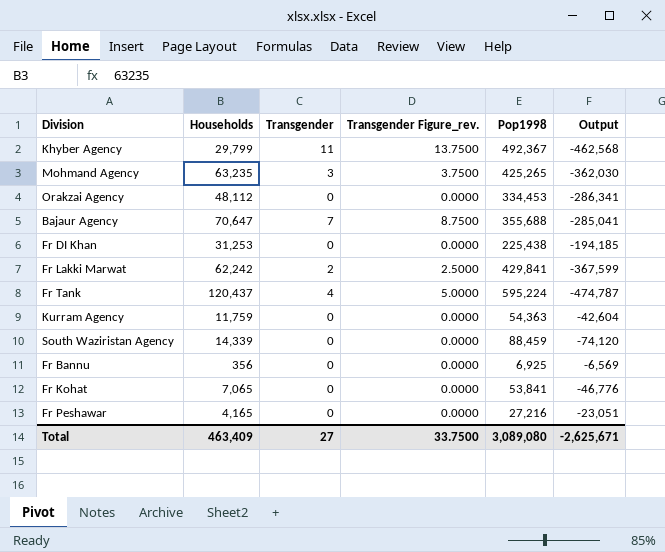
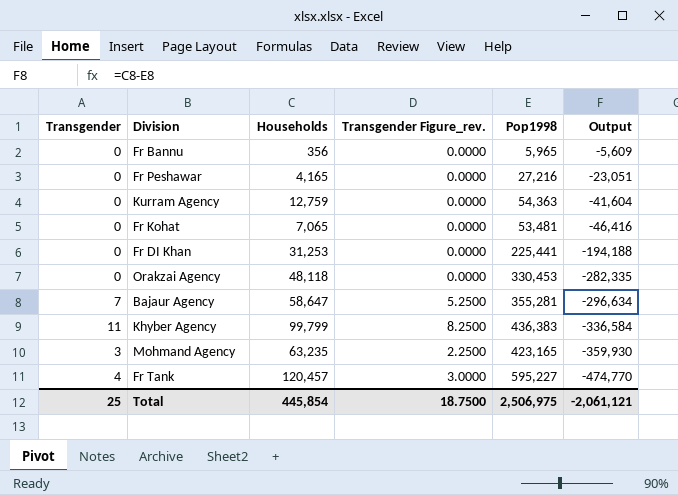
row order: none -> Output descending
column Transgender | position: 3 -> 1
column Transgender Figure_rev. | formula: [Transgender] * 1.25 -> [Transgender] * 0.75
row Fr Lakki Marwat: 62,242 | 2 | 2.5000 | 429,841 | -367,599 -> none
row South Waziristan Agency: 14,339 | 0 | 0.0000 | 88,459 | -74,120 -> none
Fr Bannu | Pop1998: 6,925 -> 5,965
Fr Bannu | Output: -6,569 -> -5,609
Kurram Agency | Households: 11,759 -> 12,759
Kurram Agency | Output: -42,604 -> -41,604
Fr Kohat | Pop1998: 53,841 -> 53,481
Fr Kohat | Output: -46,776 -> -46,416
Fr DI Khan | Pop1998: 225,438 -> 225,441
Fr DI Khan | Output: -194,185 -> -194,188
Orakzai Agency | Households: 48,112 -> 48,118
Orakzai Agency | Pop1998: 334,453 -> 330,453
Orakzai Agency | Output: -286,341 -> -282,335
Bajaur Agency | Households: 70,647 -> 58,647
Bajaur Agency | Pop1998: 355,688 -> 355,281
Bajaur Agency | Output: -285,041 -> -296,634
Khyber Agency | Households: 29,799 -> 99,799
Khyber Agency | Pop1998: 492,367 -> 436,383
Khyber Agency | Output: -462,568 -> -336,584
Mohmand Agency | Pop1998: 425,265 -> 423,165
Mohmand Agency | Output: -362,030 -> -359,930
Fr Tank | Households: 120,437 -> 120,457
Fr Tank | Pop1998: 595,224 -> 595,227
Fr Tank | Output: -474,787 -> -474,770
Total | Transgender: 27 -> 25
Total | Households: 463,409 -> 445,854
Total | Transgender Figure_rev.: 33.7500 -> 18.7500
Total | Pop1998: 3,089,080 -> 2,506,975
Total | Output: -2,625,671 -> -2,061,121

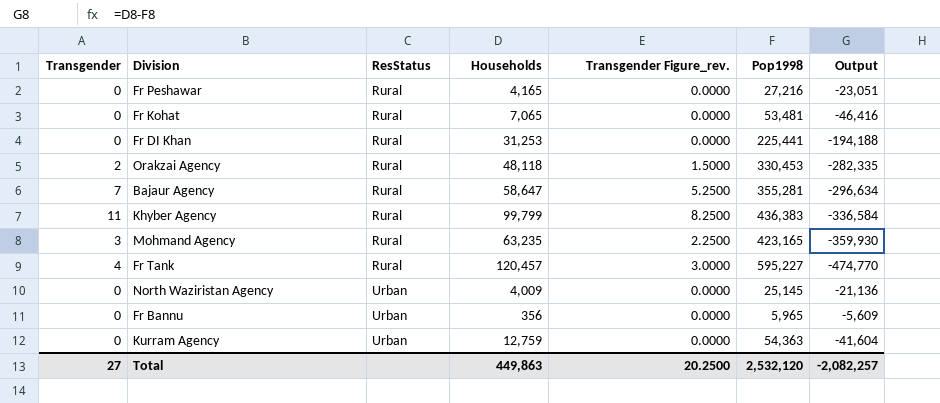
row order: Output descending -> ResStatus ascending
column ResStatus | position: none -> 3
Orakzai Agency | Transgender: 0 -> 2
Orakzai Agency | Transgender Figure_rev.: 0.0000 -> 1.5000
row North Waziristan Agency: none -> 0 | Urban | 4,009 | 0.0000 | 25,145 | -21,136
Total | Transgender: 25 -> 27
Total | Households: 445,854 -> 449,863
Total | Transgender Figure_rev.: 18.7500 -> 20.2500
Total | Pop1998: 2,506,975 -> 2,532,120
Total | Output: -2,061,121 -> -2,082,257

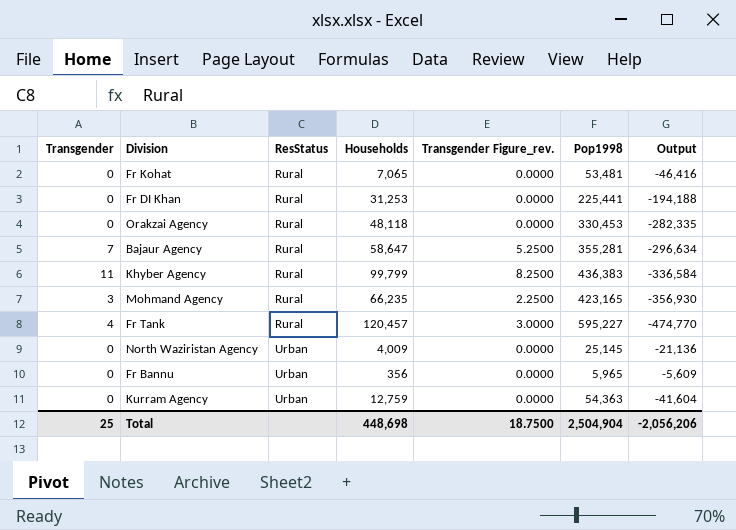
row Fr Peshawar: 0 | Rural | 4,165 | 0.0000 | 27,216 | -23,051 -> none
Orakzai Agency | Transgender: 2 -> 0
Orakzai Agency | Transgender Figure_rev.: 1.5000 -> 0.0000
Mohmand Agency | Households: 63,235 -> 66,235
Mohmand Agency | Output: -359,930 -> -356,930
Total | Transgender: 27 -> 25
Total | Households: 449,863 -> 448,698
Total | Transgender Figure_rev.: 20.2500 -> 18.7500
Total | Pop1998: 2,532,120 -> 2,504,904
Total | Output: -2,082,257 -> -2,056,206

